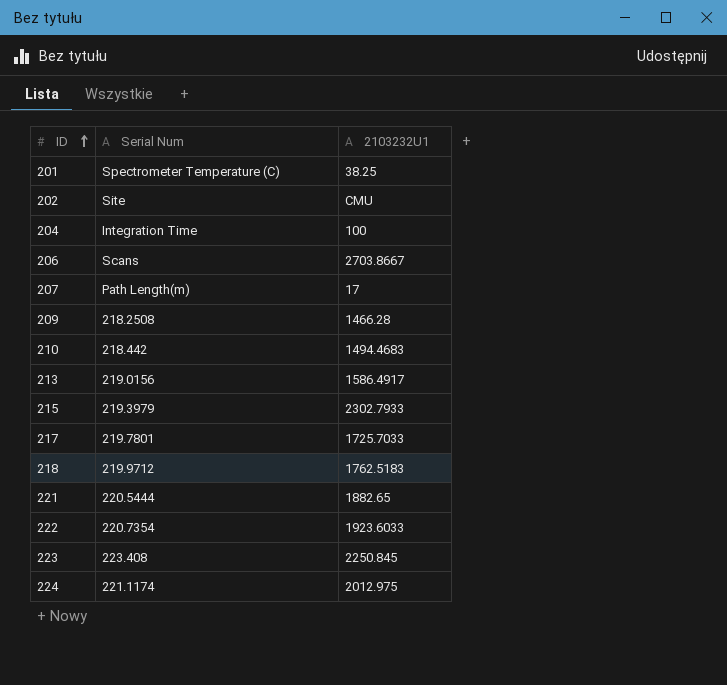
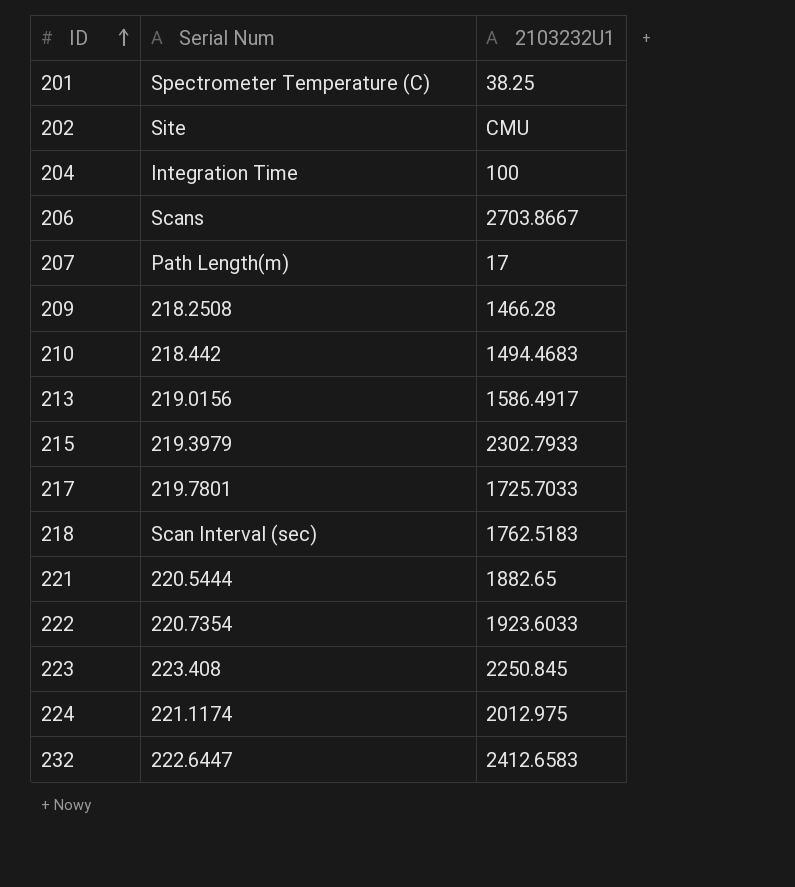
218 | Serial Num: 219.9712 -> Scan Interval (sec)
row 232: none -> 222.6447 | 2412.6583

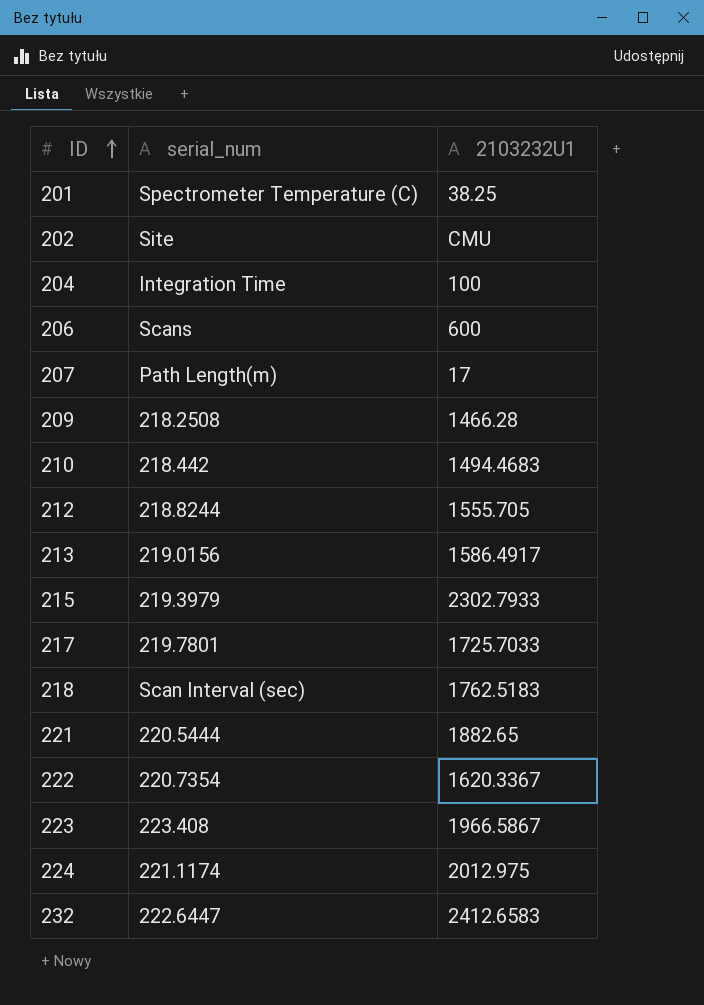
column name: Serial Num -> serial_num
206 | 2103232U1: 2703.8667 -> 600
row 212: none -> 218.8244 | 1555.705
222 | 2103232U1: 1923.6033 -> 1620.3367
223 | 2103232U1: 2250.845 -> 1966.5867

